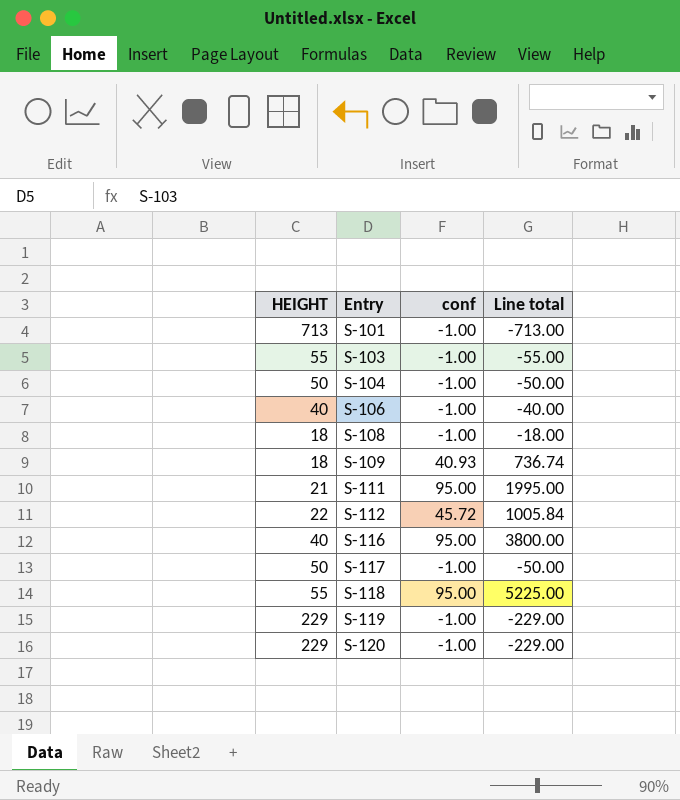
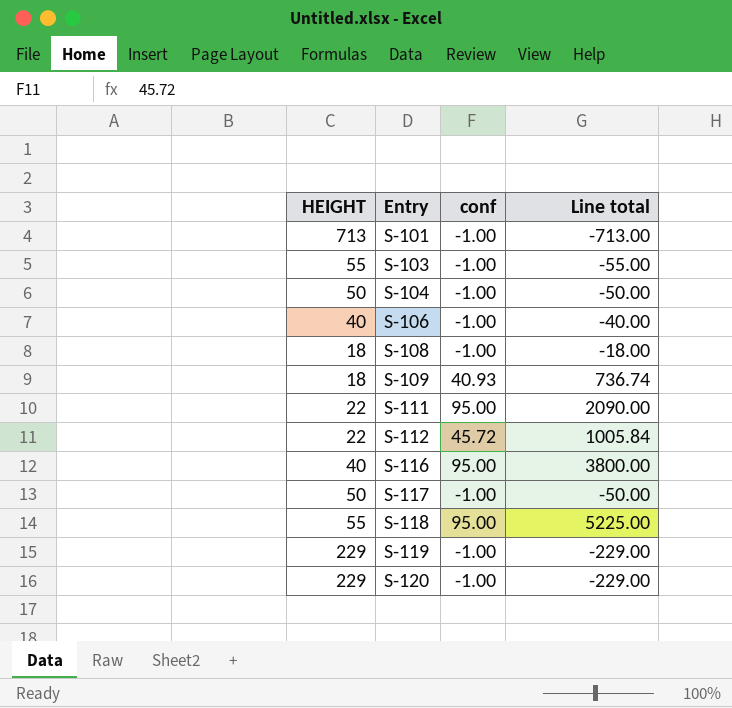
S-111 | HEIGHT: 21 -> 22
S-111 | Line total: 1995.00 -> 2090.00

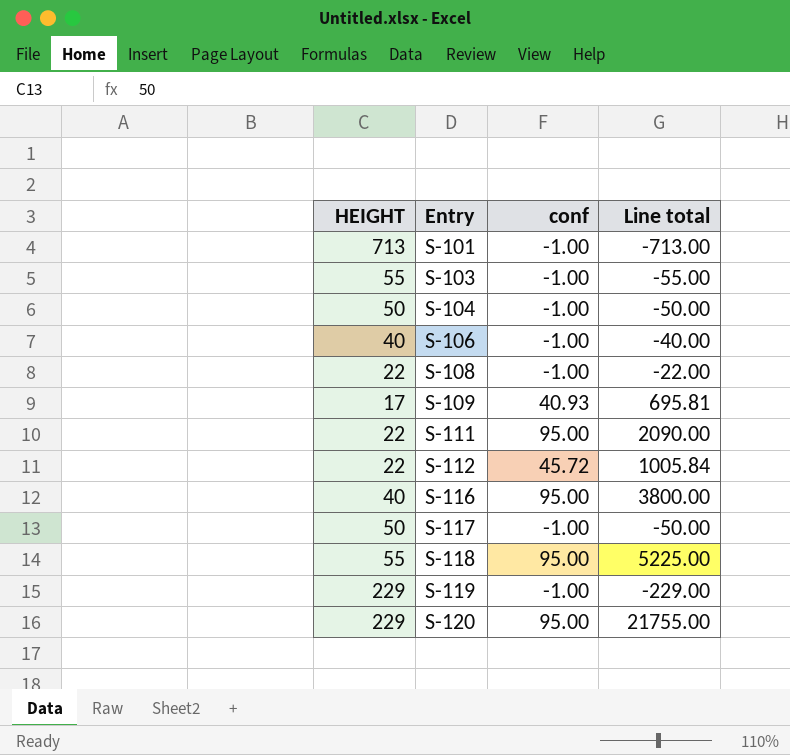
S-108 | HEIGHT: 18 -> 22
S-108 | Line total: -18.00 -> -22.00
S-109 | HEIGHT: 18 -> 17
S-109 | Line total: 736.74 -> 695.81
S-120 | conf: -1.00 -> 95.00
S-120 | Line total: -229.00 -> 21755.00

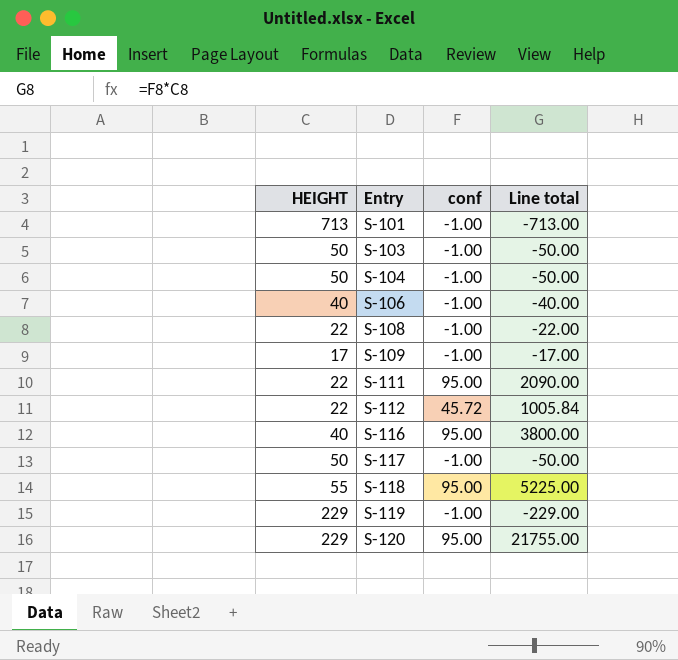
S-103 | HEIGHT: 55 -> 50
S-103 | Line total: -55.00 -> -50.00
S-109 | conf: 40.93 -> -1.00
S-109 | Line total: 695.81 -> -17.00

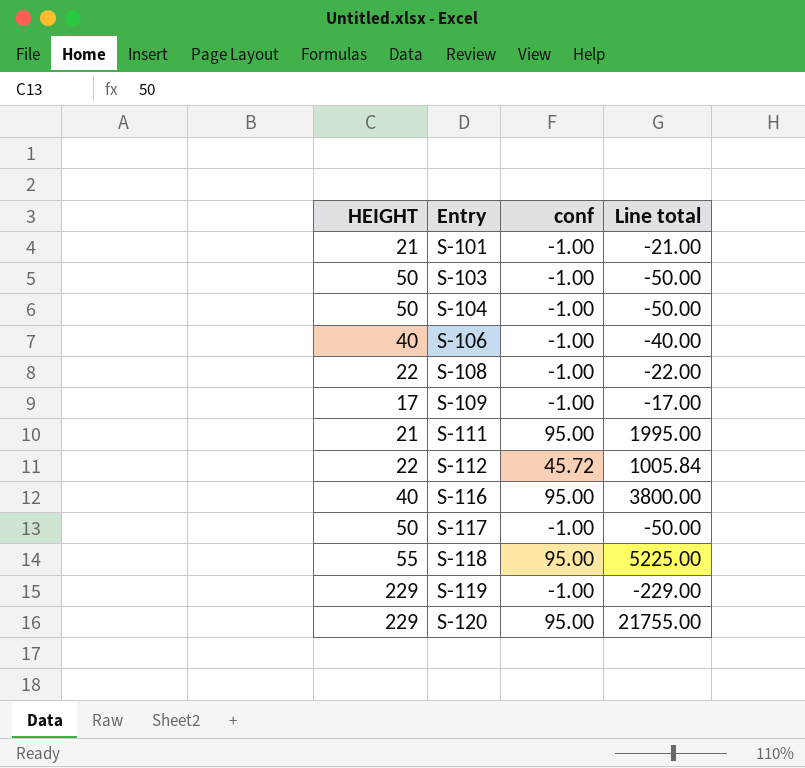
S-101 | HEIGHT: 713 -> 21
S-101 | Line total: -713.00 -> -21.00
S-111 | HEIGHT: 22 -> 21
S-111 | Line total: 2090.00 -> 1995.00

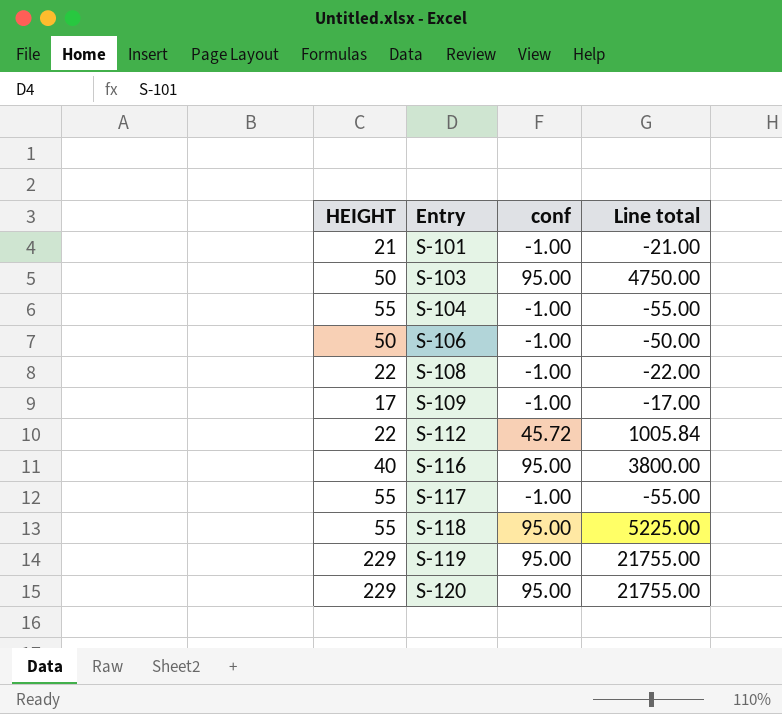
row S-111: 21 | 95.00 | 1995.00 -> none
S-103 | conf: -1.00 -> 95.00
S-103 | Line total: -50.00 -> 4750.00
S-104 | HEIGHT: 50 -> 55
S-104 | Line total: -50.00 -> -55.00
S-106 | HEIGHT: 40 -> 50
S-106 | Line total: -40.00 -> -50.00
S-117 | HEIGHT: 50 -> 55
S-117 | Line total: -50.00 -> -55.00
S-119 | conf: -1.00 -> 95.00
S-119 | Line total: -229.00 -> 21755.00

